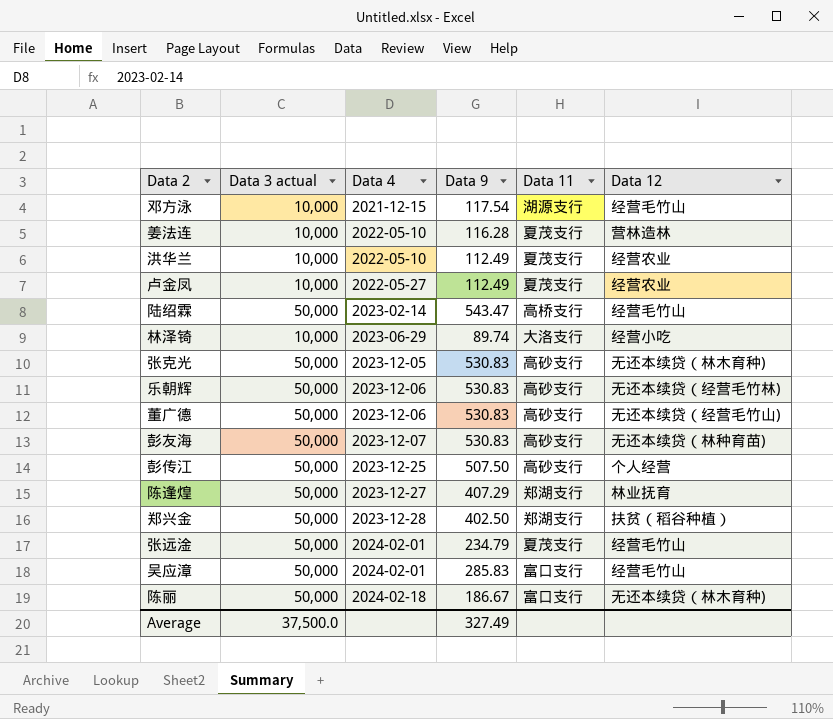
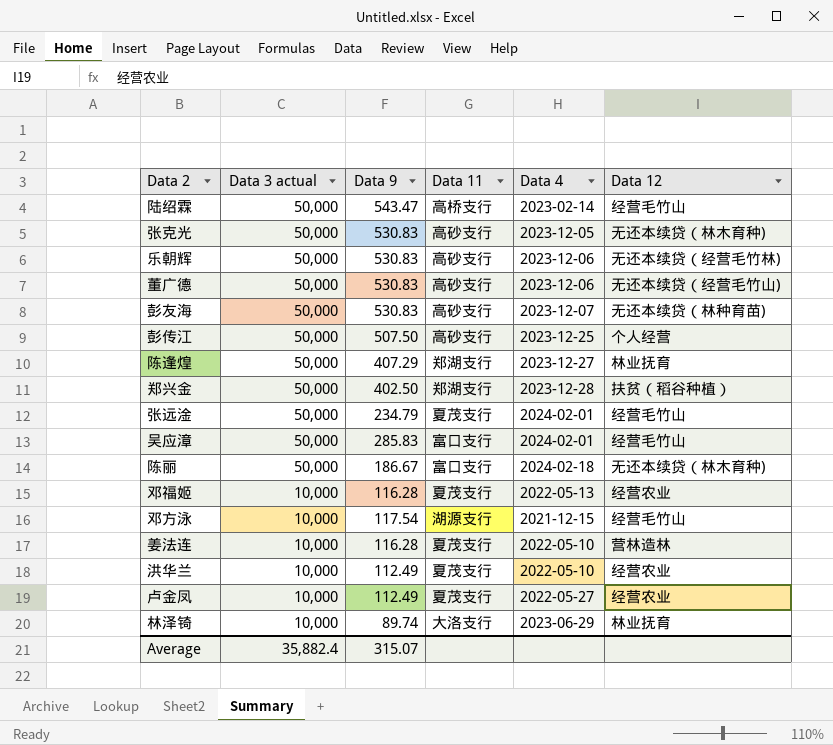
row order: Data 4 ascending -> Data 3 actual descending
column Data 4 | position: 3 -> 5
row 邓福姬: none -> 10,000 | 116.28 | 夏茂支行 | 2022-05-13 | 经营农业
林泽锜 | Data 12: 经营小吃 -> 林业抚育
Average | Data 3 actual: 37,500.0 -> 35,882.4
Average | Data 9: 327.49 -> 315.07

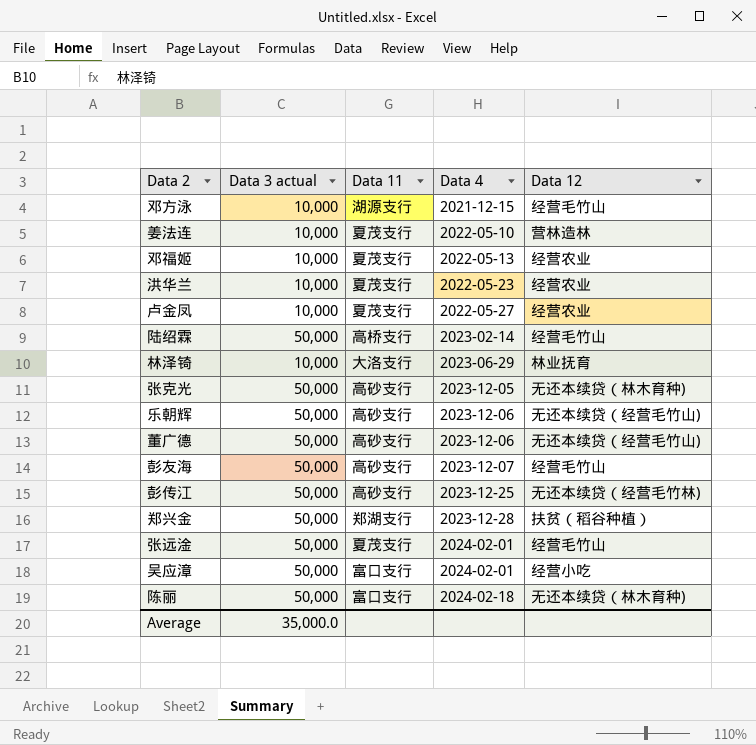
row order: Data 3 actual descending -> Data 4 ascending
column Data 9 | position: 3 -> none
row 陈逢煌: 50,000 | 407.29 | 郑湖支行 | 2023-12-27 | 林业抚育 -> none
洪华兰 | Data 4: 2022-05-10 -> 2022-05-23
乐朝辉 | Data 12: 无还本续贷（经营毛竹林) -> 无还本续贷（经营毛竹山)
彭友海 | Data 12: 无还本续贷（林种育苗) -> 经营毛竹山
彭传江 | Data 12: 个人经营 -> 无还本续贷（经营毛竹林)
吴应漳 | Data 12: 经营毛竹山 -> 经营小吃
Average | Data 3 actual: 35,882.4 -> 35,000.0

